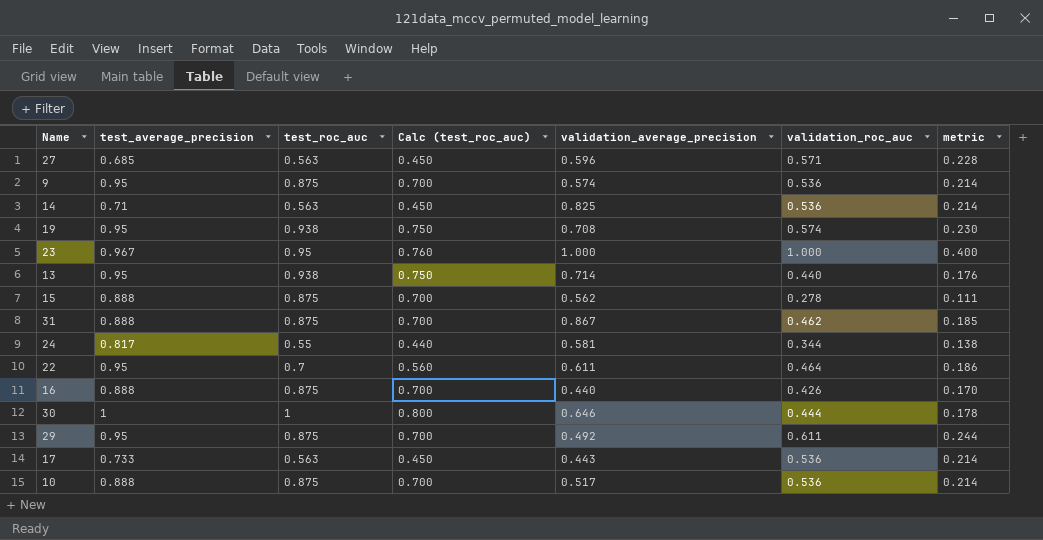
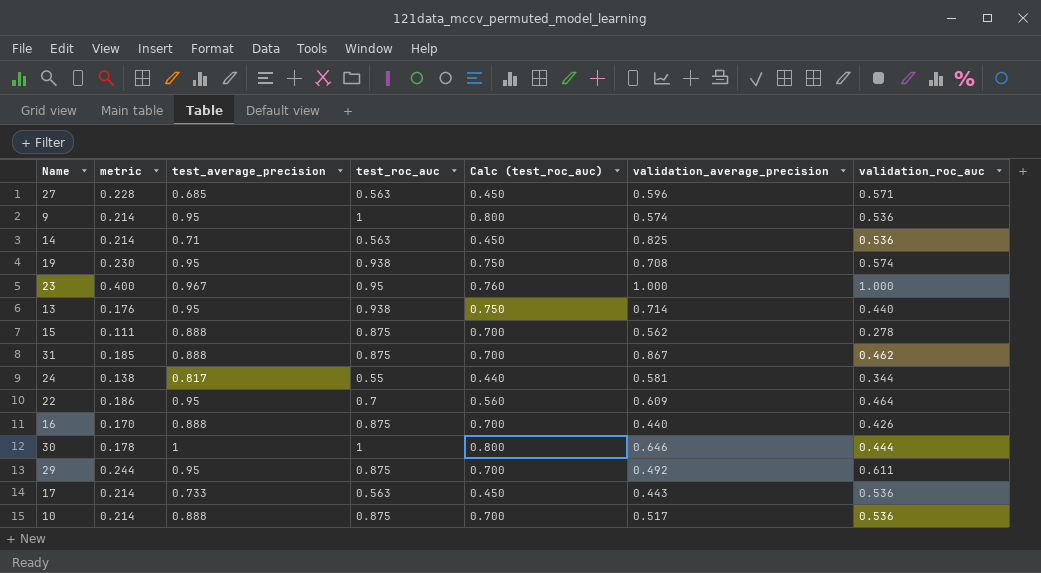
column metric | position: 7 -> 2
9 | test_roc_auc: 0.875 -> 1
9 | Calc (test_roc_auc): 0.700 -> 0.800
22 | validation_average_precision: 0.611 -> 0.609

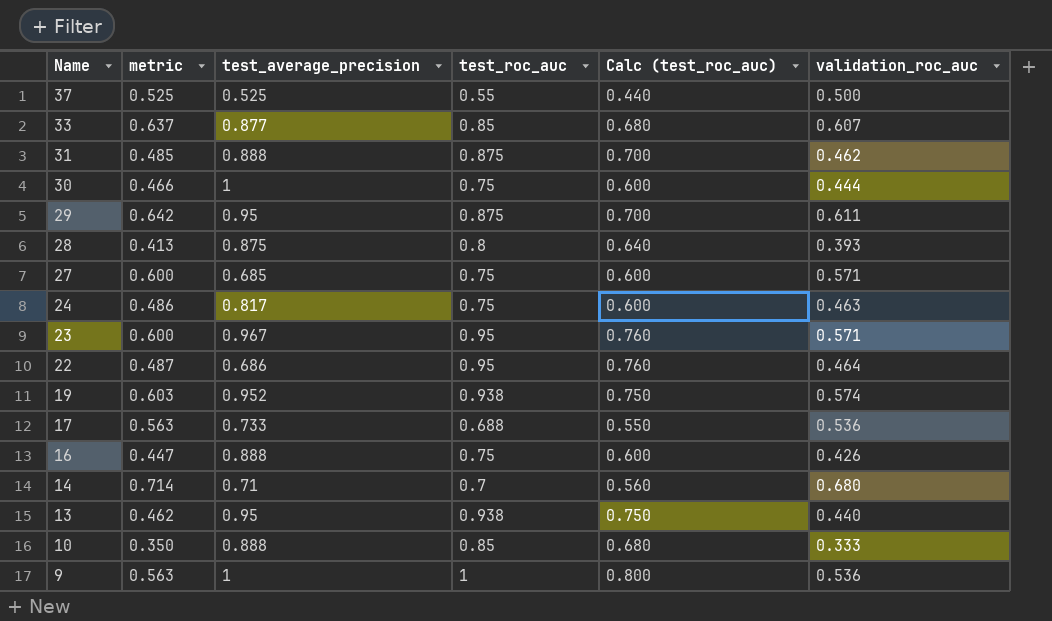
row order: none -> Name descending
column validation_average_precision | position: 6 -> none
column metric | formula: [validation_roc_auc] * 0.4 -> [validation_roc_auc] * 1.05
row 15: 0.111 | 0.888 | 0.875 | 0.700 | 0.562 | 0.278 -> none
row 37: none -> 0.525 | 0.525 | 0.55 | 0.440 | 0.500
row 33: none -> 0.637 | 0.877 | 0.85 | 0.680 | 0.607
30 | test_roc_auc: 1 -> 0.75
30 | Calc (test_roc_auc): 0.800 -> 0.600
row 28: none -> 0.413 | 0.875 | 0.8 | 0.640 | 0.393
27 | test_roc_auc: 0.563 -> 0.75
27 | Calc (test_roc_auc): 0.450 -> 0.600
24 | test_roc_auc: 0.55 -> 0.75
24 | Calc (test_roc_auc): 0.440 -> 0.600
24 | validation_roc_auc: 0.344 -> 0.463
23 | validation_roc_auc: 1.000 -> 0.571
22 | test_average_precision: 0.95 -> 0.686
22 | test_roc_auc: 0.7 -> 0.95
22 | Calc (test_roc_auc): 0.560 -> 0.760
19 | test_average_precision: 0.95 -> 0.952
17 | test_roc_auc: 0.563 -> 0.688
17 | Calc (test_roc_auc): 0.450 -> 0.550
16 | test_roc_auc: 0.875 -> 0.75
16 | Calc (test_roc_auc): 0.700 -> 0.600
14 | test_roc_auc: 0.563 -> 0.7
14 | Calc (test_roc_auc): 0.450 -> 0.560
14 | validation_roc_auc: 0.536 -> 0.680
10 | test_roc_auc: 0.875 -> 0.85
10 | Calc (test_roc_auc): 0.700 -> 0.680
10 | validation_roc_auc: 0.536 -> 0.333
9 | test_average_precision: 0.95 -> 1

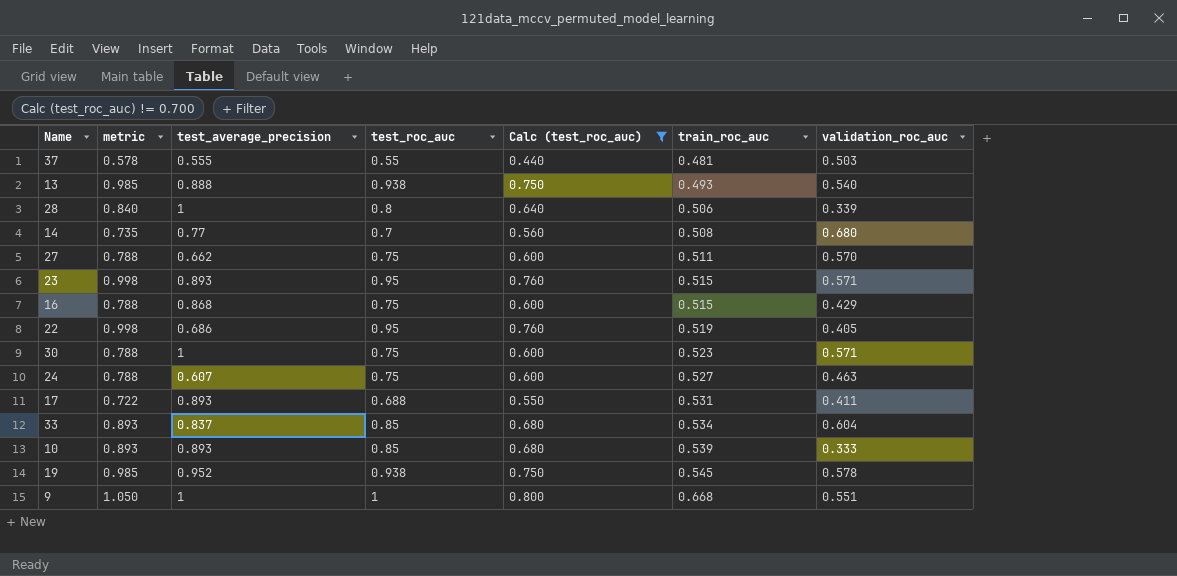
filter: none -> Calc (test_roc_auc) != 0.700
row order: Name descending -> train_roc_auc ascending
column metric | formula: [validation_roc_auc] * 1.05 -> [test_roc_auc] * 1.05
column train_roc_auc | position: none -> 6
37 | test_average_precision: 0.525 -> 0.555
37 | validation_roc_auc: 0.500 -> 0.503
13 | test_average_precision: 0.95 -> 0.888
13 | validation_roc_auc: 0.440 -> 0.540
28 | test_average_precision: 0.875 -> 1
28 | validation_roc_auc: 0.393 -> 0.339
14 | test_average_precision: 0.71 -> 0.77
27 | test_average_precision: 0.685 -> 0.662
27 | validation_roc_auc: 0.571 -> 0.570
23 | test_average_precision: 0.967 -> 0.893
16 | test_average_precision: 0.888 -> 0.868
16 | validation_roc_auc: 0.426 -> 0.429
22 | validation_roc_auc: 0.464 -> 0.405
30 | validation_roc_auc: 0.444 -> 0.571
24 | test_average_precision: 0.817 -> 0.607
17 | test_average_precision: 0.733 -> 0.893
17 | validation_roc_auc: 0.536 -> 0.411
33 | test_average_precision: 0.877 -> 0.837
33 | validation_roc_auc: 0.607 -> 0.604
10 | test_average_precision: 0.888 -> 0.893
19 | validation_roc_auc: 0.574 -> 0.578
9 | validation_roc_auc: 0.536 -> 0.551

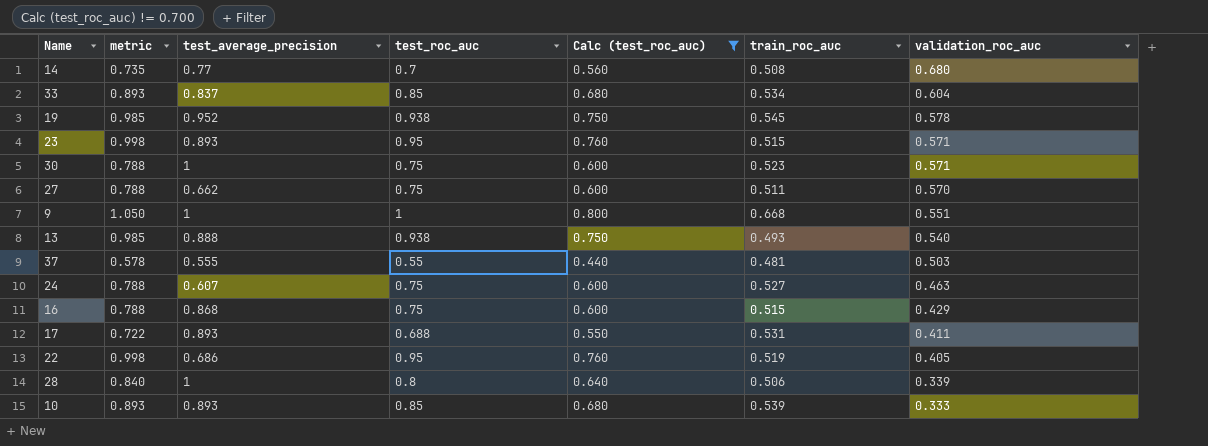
row order: train_roc_auc ascending -> validation_roc_auc descending

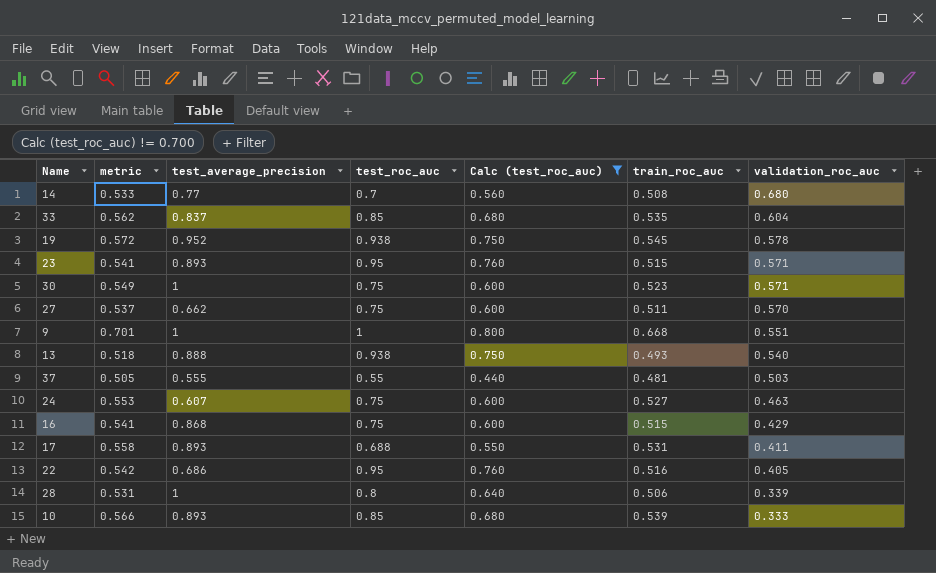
column metric | formula: [test_roc_auc] * 1.05 -> [train_roc_auc] * 1.05
33 | train_roc_auc: 0.534 -> 0.535
22 | train_roc_auc: 0.519 -> 0.516

